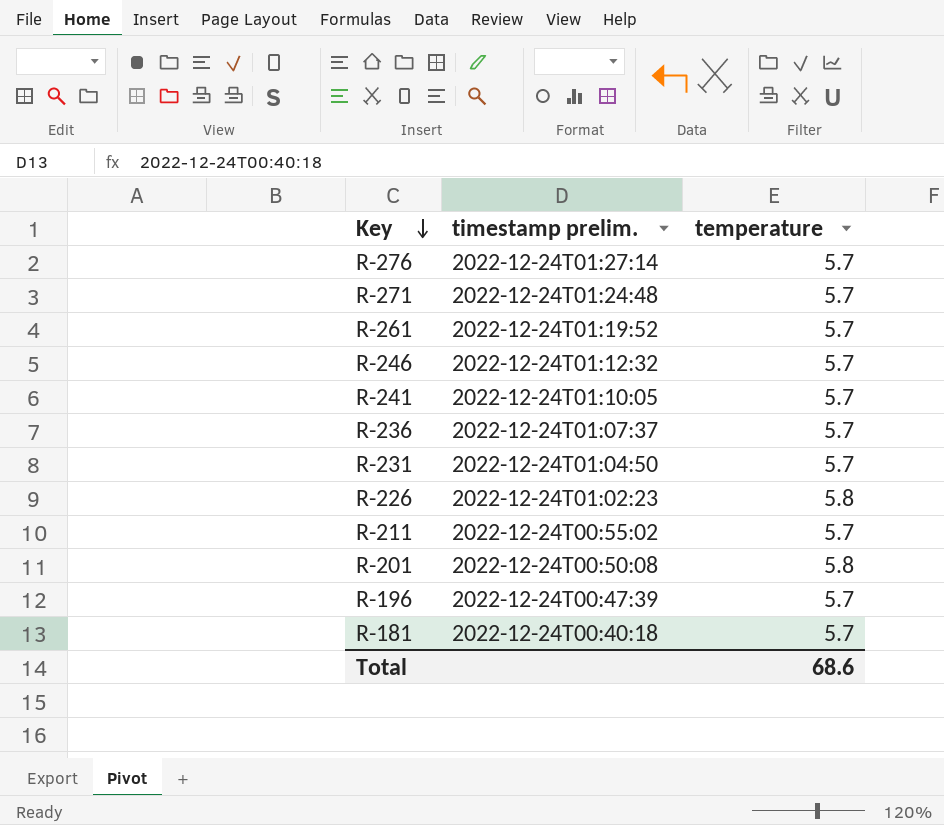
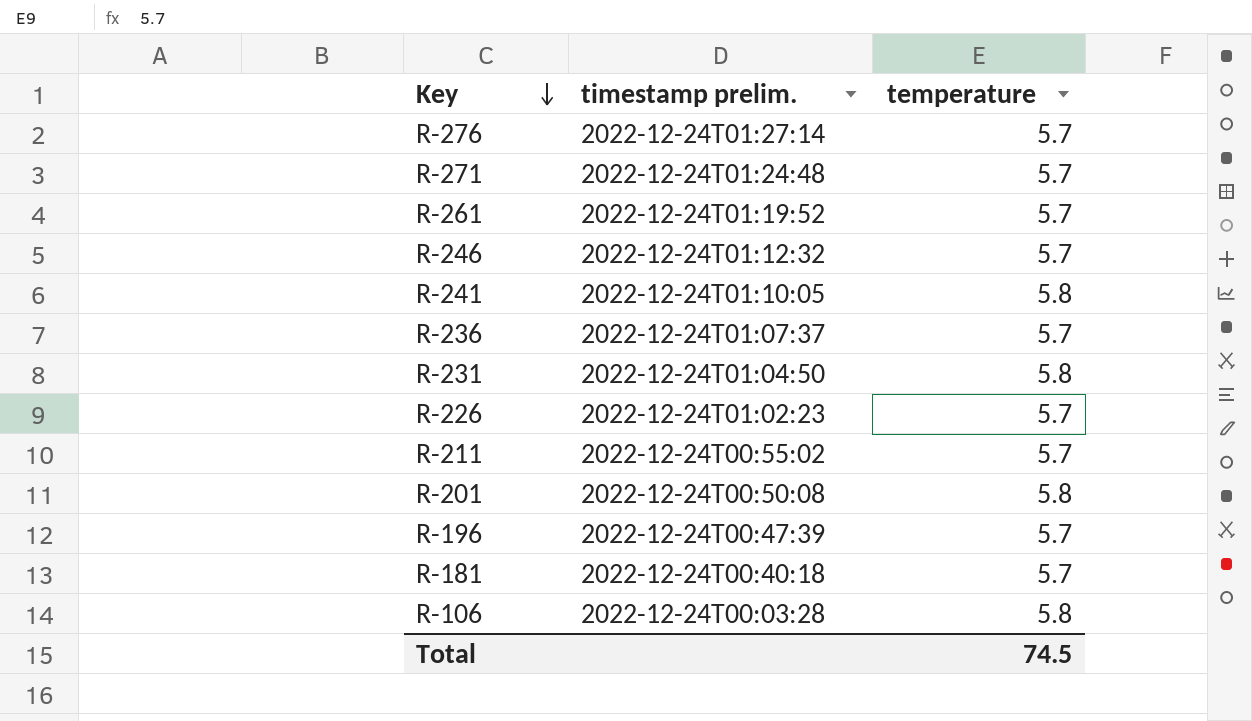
R-241 | temperature: 5.7 -> 5.8
R-231 | temperature: 5.7 -> 5.8
R-226 | temperature: 5.8 -> 5.7
row R-106: none -> 2022-12-24T00:03:28 | 5.8
Total | temperature: 68.6 -> 74.5

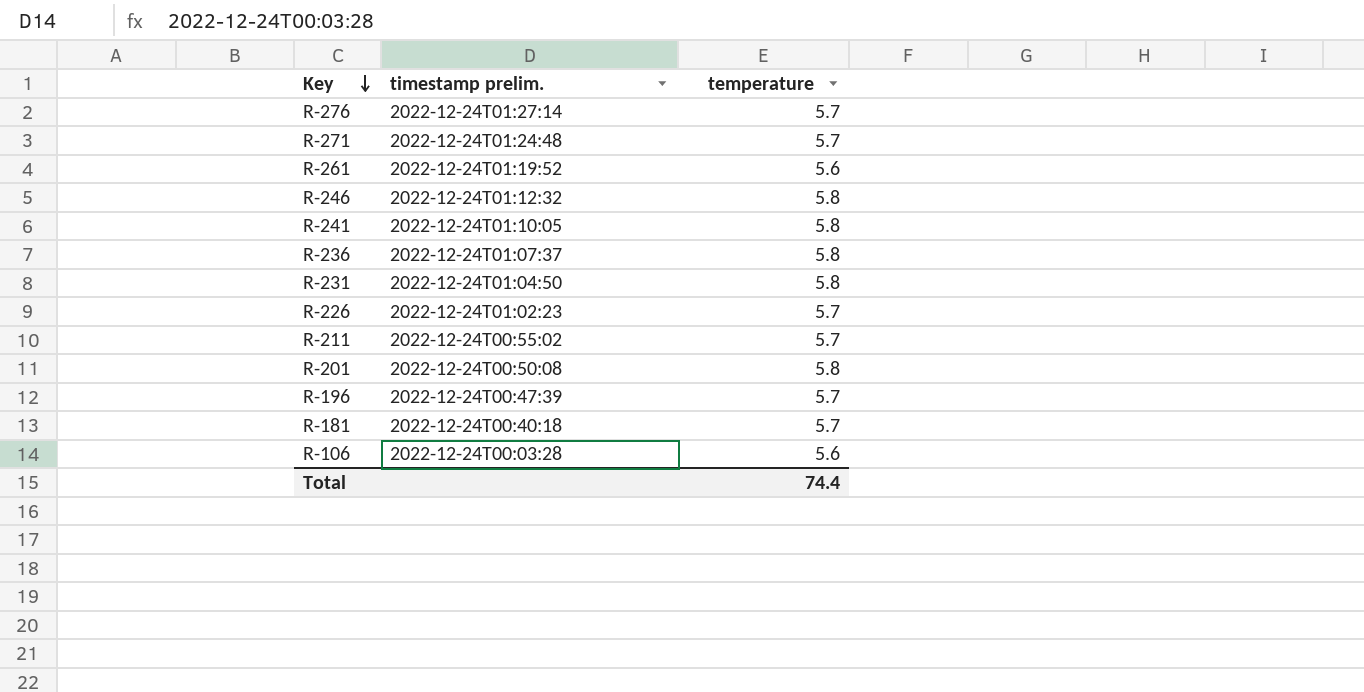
R-261 | temperature: 5.7 -> 5.6
R-246 | temperature: 5.7 -> 5.8
R-236 | temperature: 5.7 -> 5.8
R-106 | temperature: 5.8 -> 5.6
Total | temperature: 74.5 -> 74.4

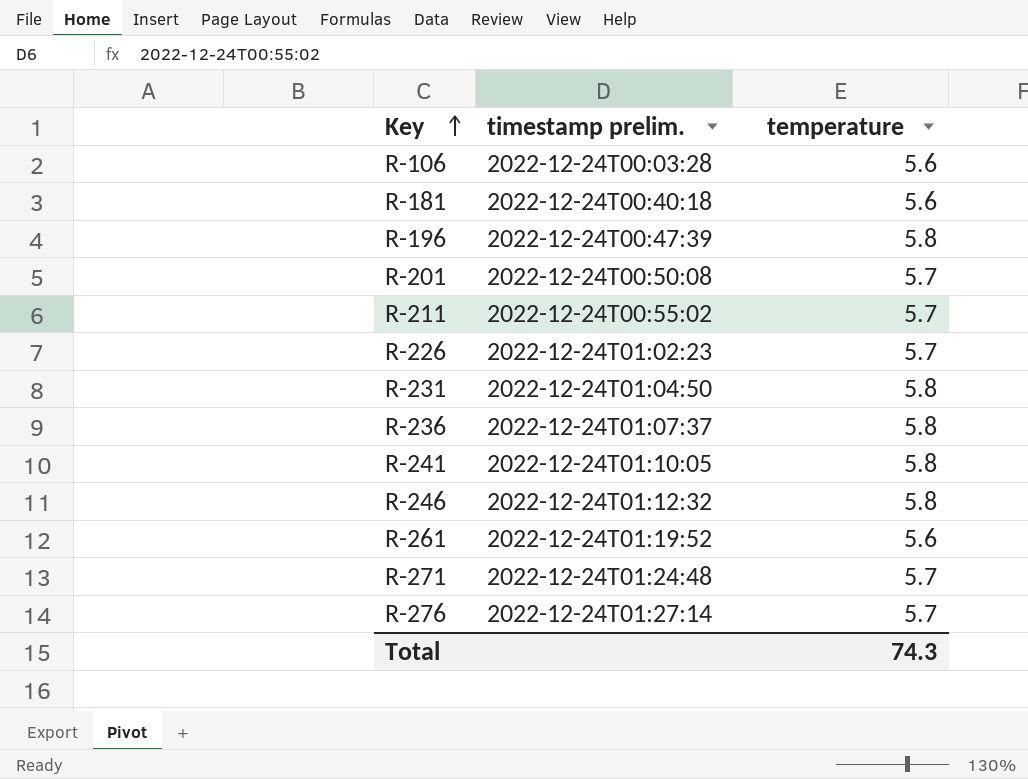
row order: Key descending -> Key ascending
R-181 | temperature: 5.7 -> 5.6
R-196 | temperature: 5.7 -> 5.8
R-201 | temperature: 5.8 -> 5.7
Total | temperature: 74.4 -> 74.3

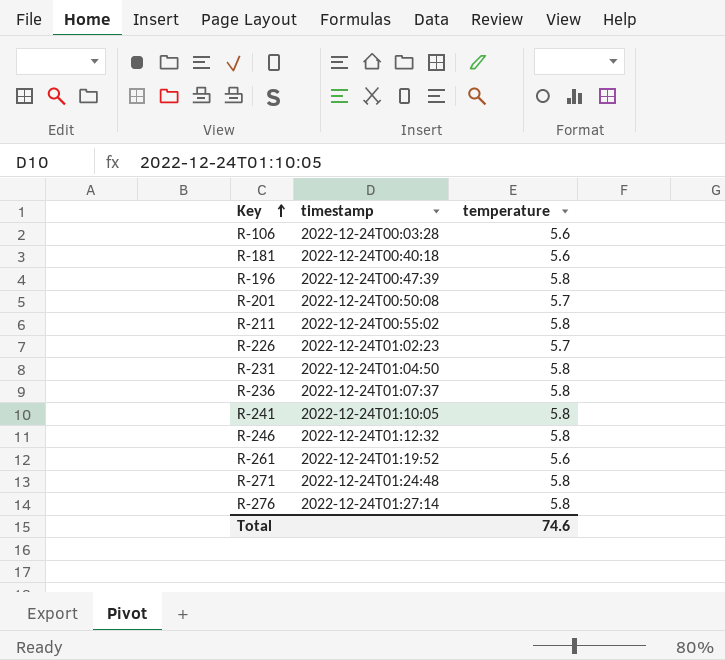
column name: timestamp prelim. -> timestamp
R-211 | temperature: 5.7 -> 5.8
R-271 | temperature: 5.7 -> 5.8
R-276 | temperature: 5.7 -> 5.8
Total | temperature: 74.3 -> 74.6

